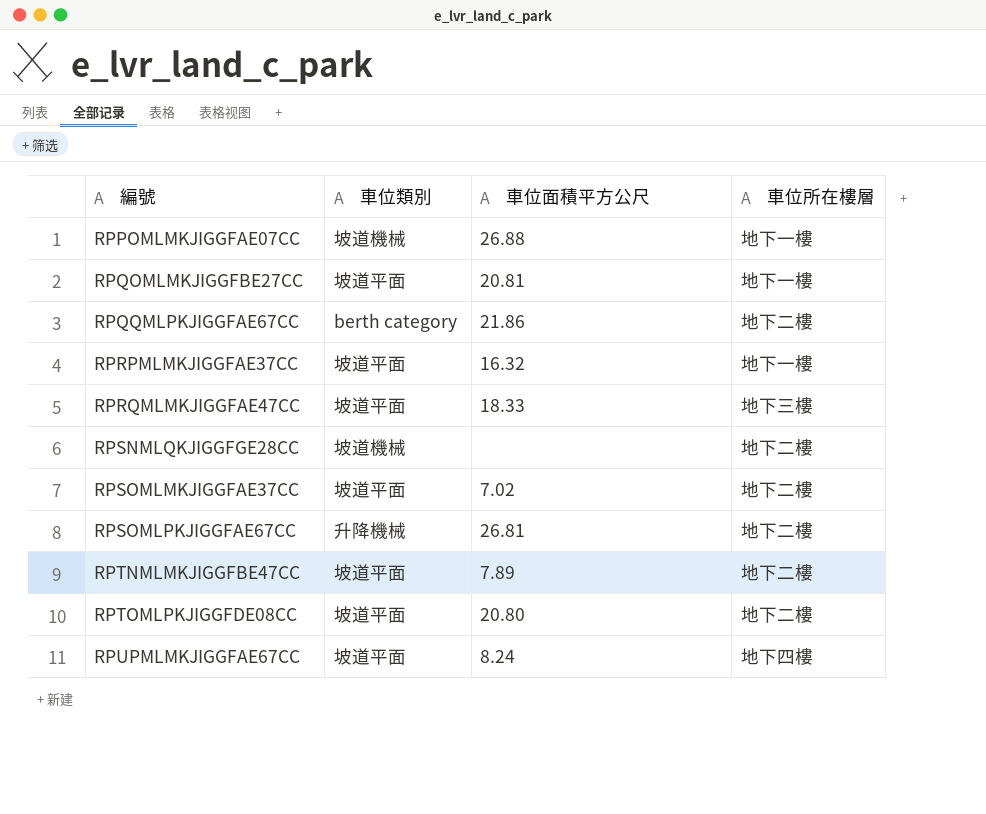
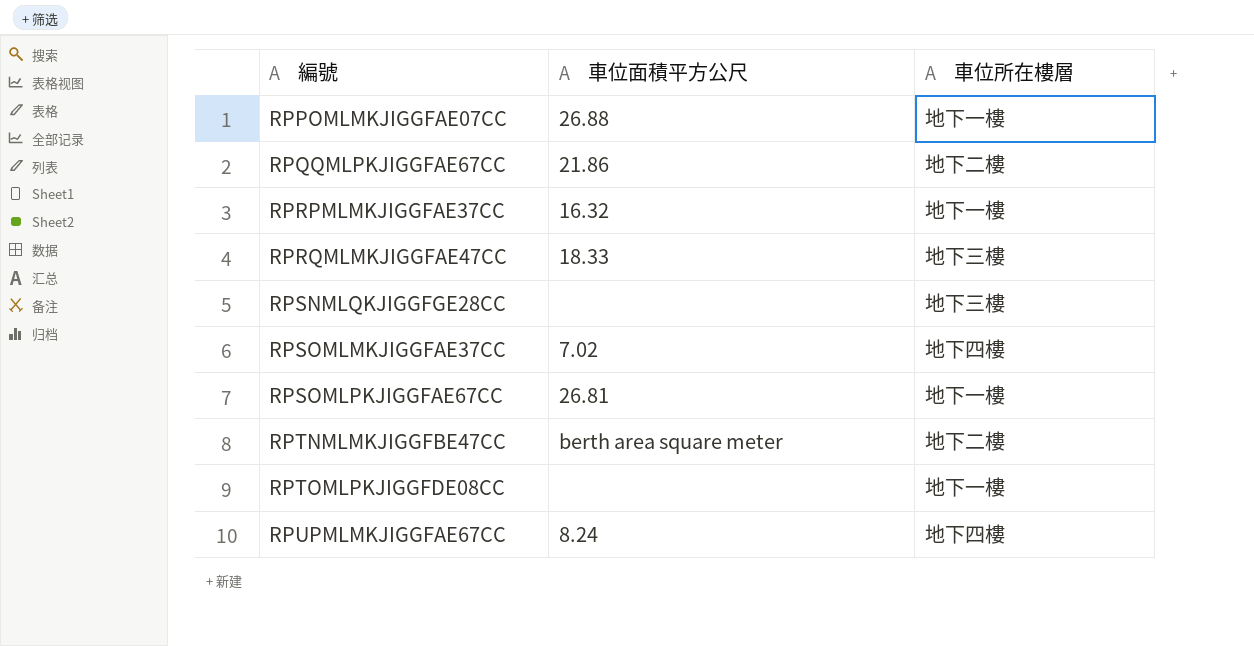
column 車位類別 | position: 2 -> none
row RPQOMLMKJIGGFBE27CC: 坡道平面 | 20.81 | 地下一樓 -> none
RPSNMLQKJIGGFGE28CC | 車位所在樓層: 地下二樓 -> 地下三樓
RPSOMLMKJIGGFAE37CC | 車位所在樓層: 地下二樓 -> 地下四樓
RPSOMLPKJIGGFAE67CC | 車位所在樓層: 地下二樓 -> 地下一樓
RPTNMLMKJIGGFBE47CC | 車位面積平方公尺: 7.89 -> berth area square meter
RPTOMLPKJIGGFDE08CC | 車位面積平方公尺: 20.80 -> none
RPTOMLPKJIGGFDE08CC | 車位所在樓層: 地下二樓 -> 地下一樓

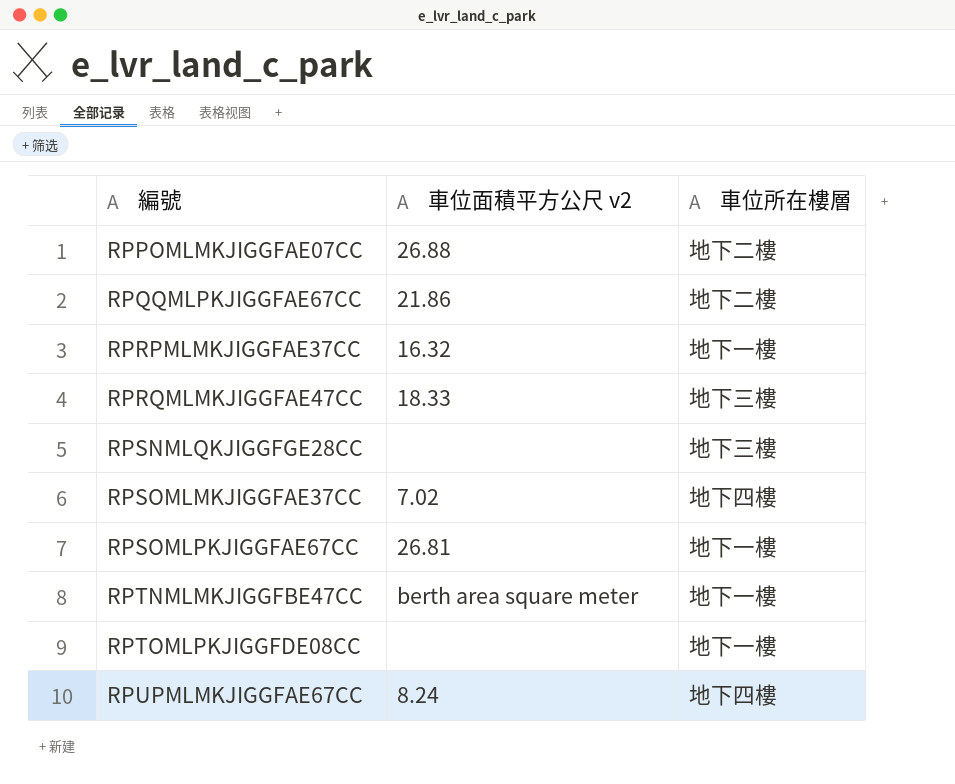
column name: 車位面積平方公尺 -> 車位面積平方公尺 v2
RPPOMLMKJIGGFAE07CC | 車位所在樓層: 地下一樓 -> 地下二樓
RPTNMLMKJIGGFBE47CC | 車位所在樓層: 地下二樓 -> 地下一樓

